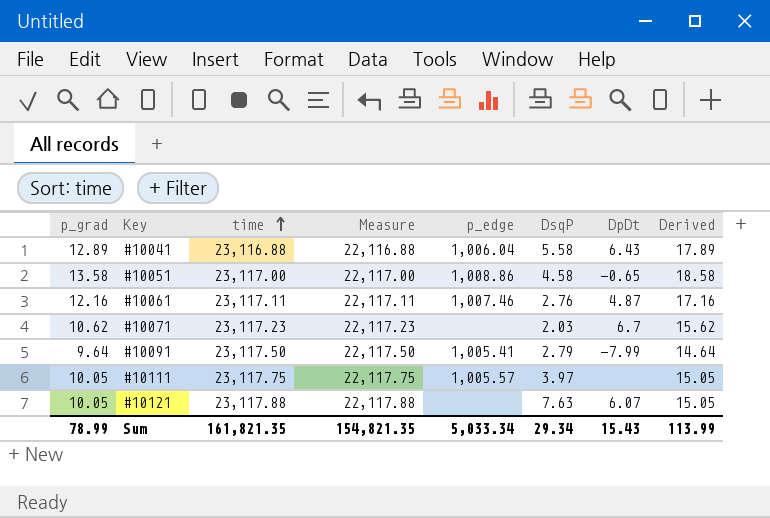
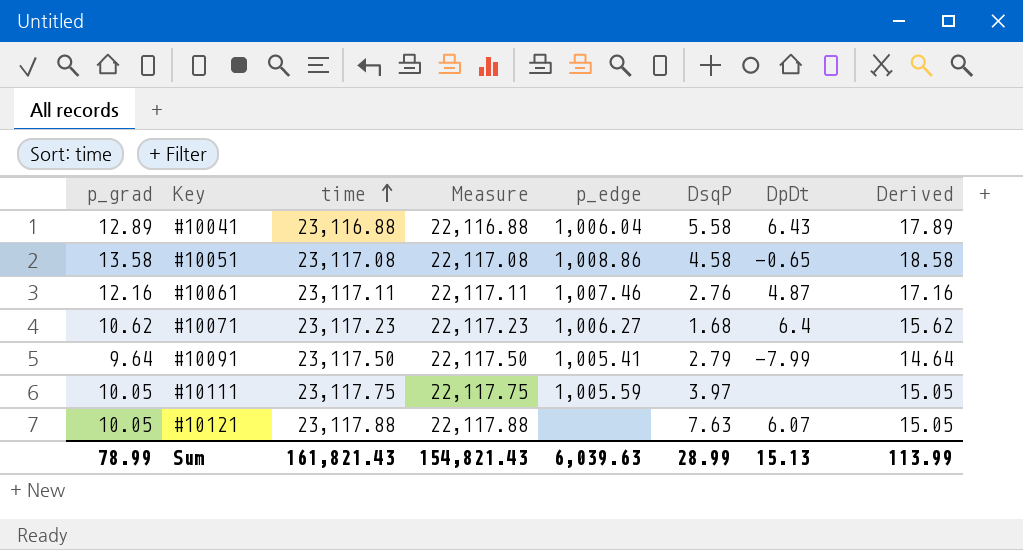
#10051 | time: 23,117.00 -> 23,117.08
#10051 | Measure: 22,117.00 -> 22,117.08
#10071 | p_edge: none -> 1,006.27
#10071 | DsqP: 2.03 -> 1.68
#10071 | DpDt: 6.7 -> 6.4
#10111 | p_edge: 1,005.57 -> 1,005.59
Sum | time: 161,821.35 -> 161,821.43
Sum | Measure: 154,821.35 -> 154,821.43
Sum | p_edge: 5,033.34 -> 6,039.63
Sum | DsqP: 29.34 -> 28.99
Sum | DpDt: 15.43 -> 15.13

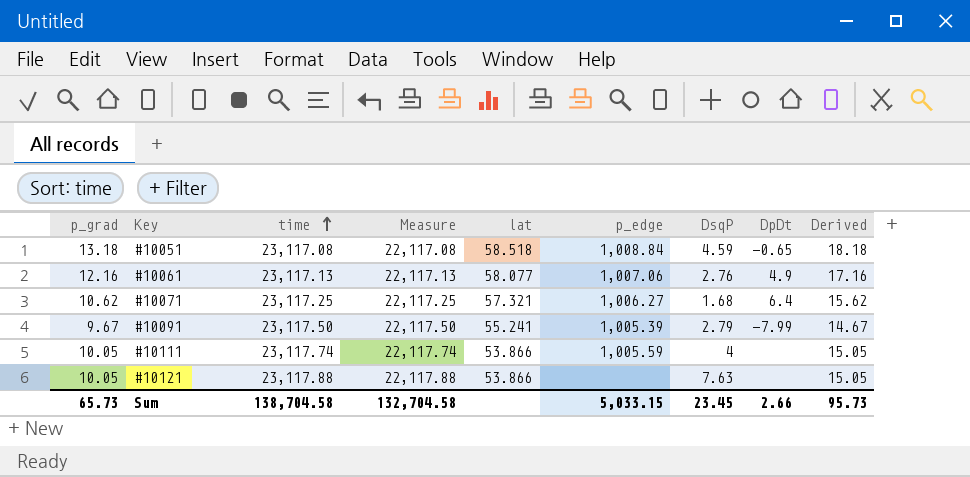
column lat | position: none -> 5
row #10041: 12.89 | 23,116.88 | 22,116.88 | 1,006.04 | 5.58 | 6.43 | 17.89 -> none
#10051 | p_grad: 13.58 -> 13.18
#10051 | p_edge: 1,008.86 -> 1,008.84
#10051 | DsqP: 4.58 -> 4.59
#10051 | Derived: 18.58 -> 18.18
#10061 | time: 23,117.11 -> 23,117.13
#10061 | Measure: 22,117.11 -> 22,117.13
#10061 | p_edge: 1,007.46 -> 1,007.06
#10061 | DpDt: 4.87 -> 4.9
#10071 | time: 23,117.23 -> 23,117.25
#10071 | Measure: 22,117.23 -> 22,117.25
#10091 | p_grad: 9.64 -> 9.67
#10091 | p_edge: 1,005.41 -> 1,005.39
#10091 | Derived: 14.64 -> 14.67
#10111 | time: 23,117.75 -> 23,117.74
#10111 | Measure: 22,117.75 -> 22,117.74
#10111 | DsqP: 3.97 -> 4
#10121 | DpDt: 6.07 -> none
Sum | p_grad: 78.99 -> 65.73
Sum | time: 161,821.43 -> 138,704.58
Sum | Measure: 154,821.43 -> 132,704.58
Sum | p_edge: 6,039.63 -> 5,033.15
Sum | DsqP: 28.99 -> 23.45
Sum | DpDt: 15.13 -> 2.66
Sum | Derived: 113.99 -> 95.73

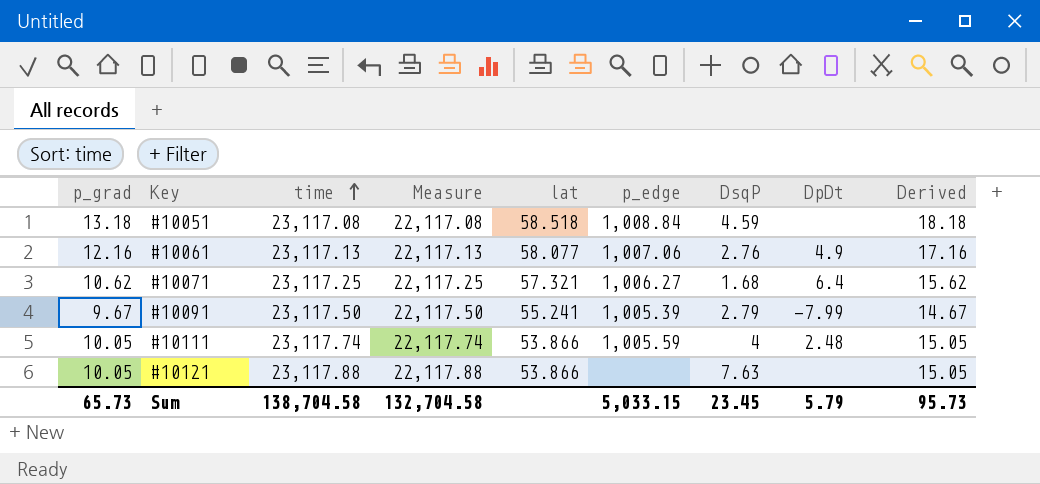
#10051 | DpDt: -0.65 -> none
#10111 | DpDt: none -> 2.48
Sum | DpDt: 2.66 -> 5.79

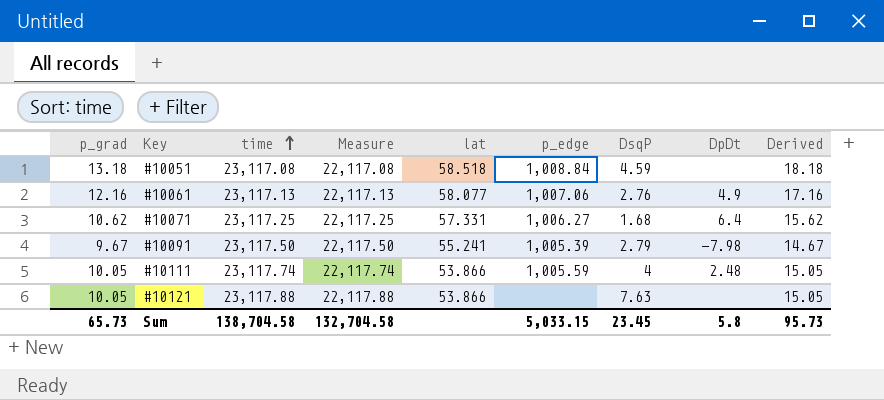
#10071 | lat: 57.321 -> 57.331
#10091 | DpDt: -7.99 -> -7.98
Sum | DpDt: 5.79 -> 5.8

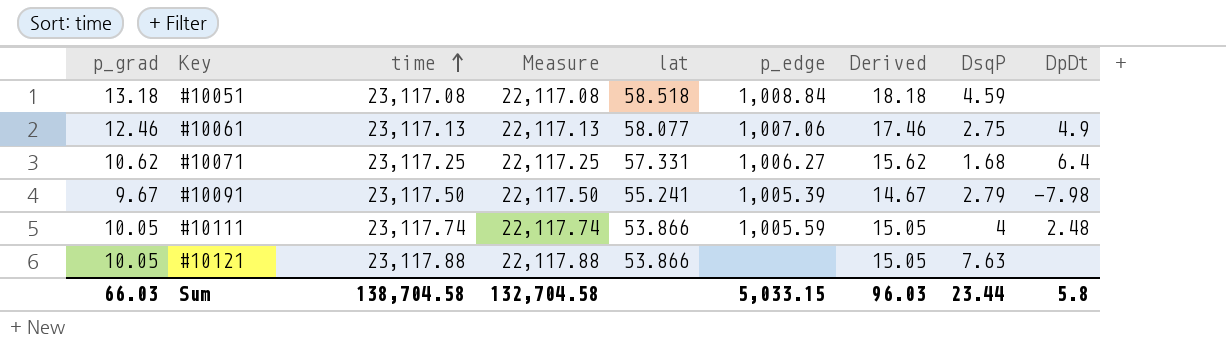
column Derived | position: 9 -> 7
#10061 | p_grad: 12.16 -> 12.46
#10061 | Derived: 17.16 -> 17.46
#10061 | DsqP: 2.76 -> 2.75
Sum | p_grad: 65.73 -> 66.03
Sum | Derived: 95.73 -> 96.03
Sum | DsqP: 23.45 -> 23.44

